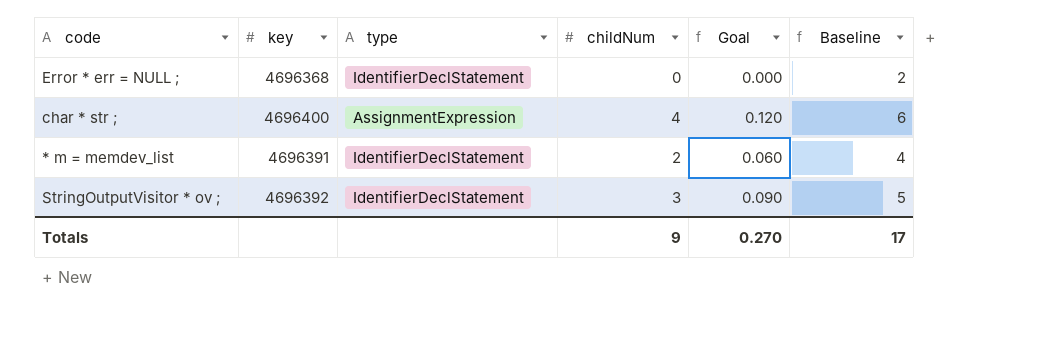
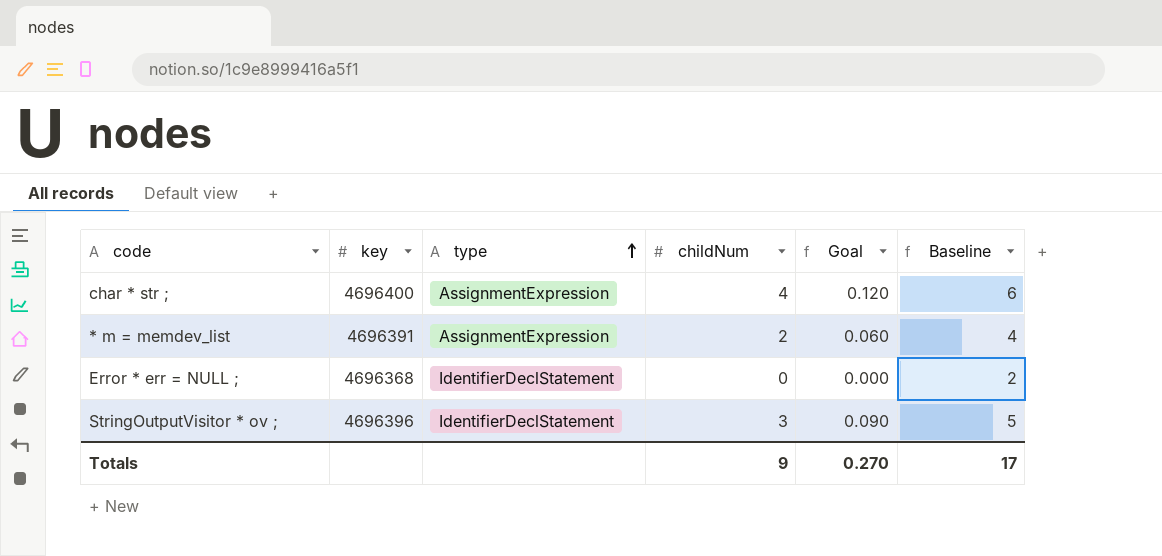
row order: none -> type ascending
* m = memdev_list | type: IdentifierDeclStatement -> AssignmentExpression
StringOutputVisitor * ov ; | key: 4696392 -> 4696396

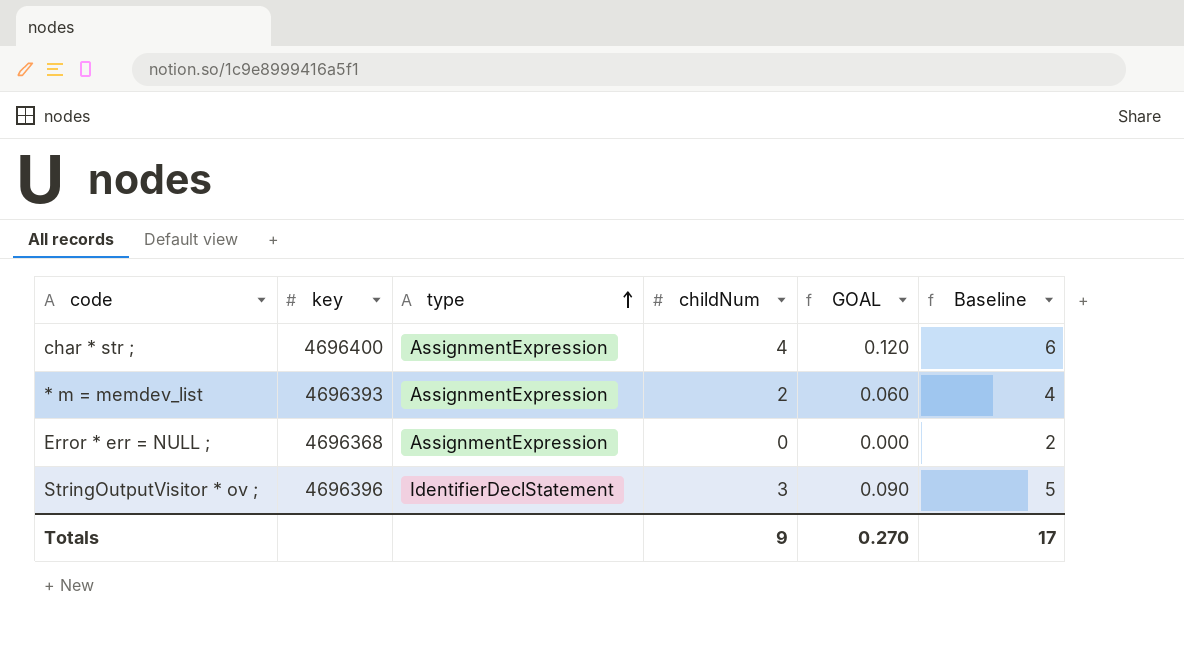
column name: Goal -> GOAL
* m = memdev_list | key: 4696391 -> 4696393
Error * err = NULL ; | type: IdentifierDeclStatement -> AssignmentExpression

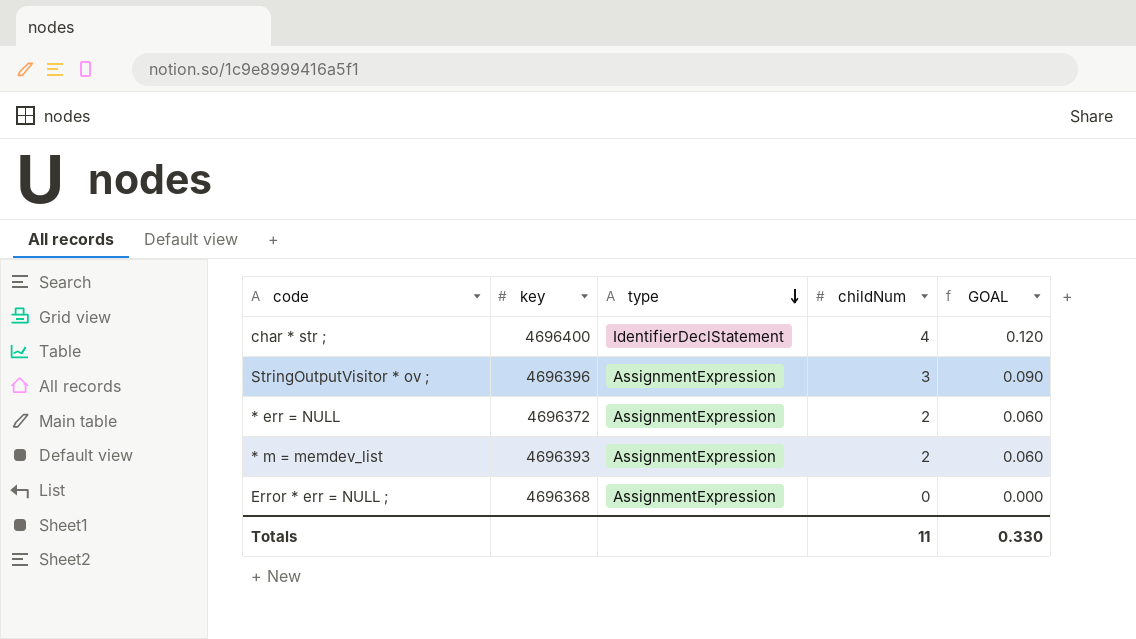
row order: type ascending -> type descending
column Baseline | formula: [childNum] + 2 -> none
char * str ; | type: AssignmentExpression -> IdentifierDeclStatement
StringOutputVisitor * ov ; | type: IdentifierDeclStatement -> AssignmentExpression
row * err = NULL: none -> 4696372 | AssignmentExpression | 2 | 0.060
Totals | childNum: 9 -> 11
Totals | GOAL: 0.270 -> 0.330

